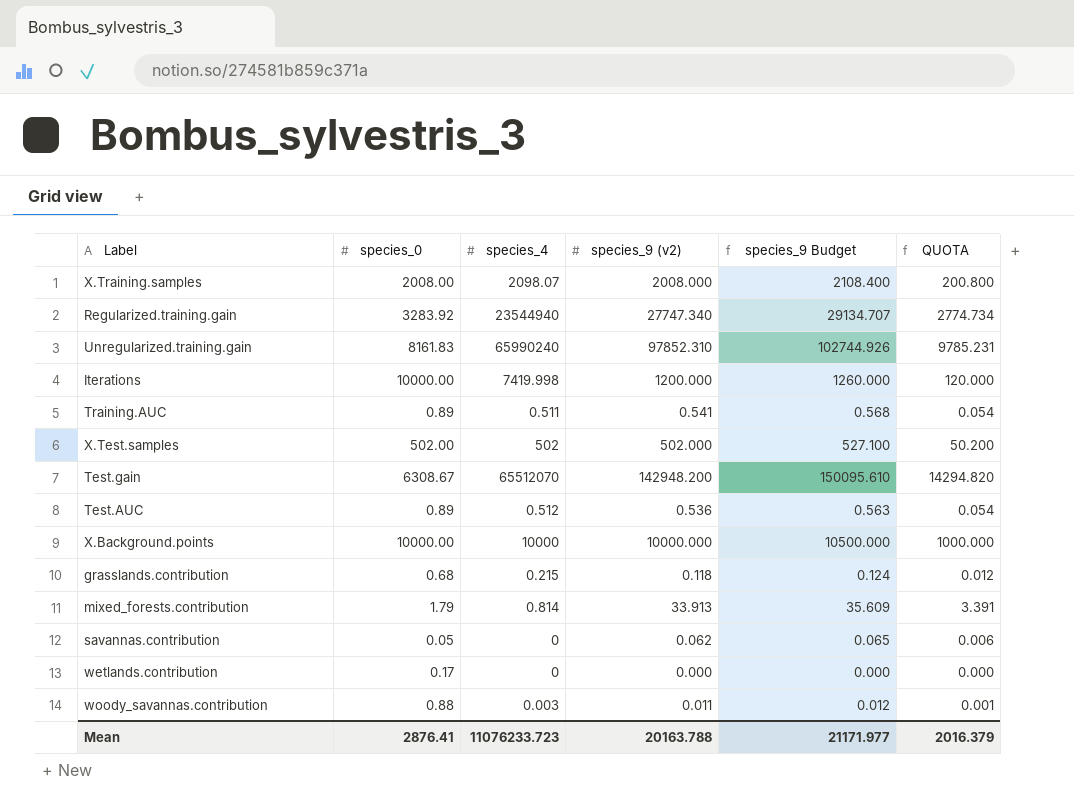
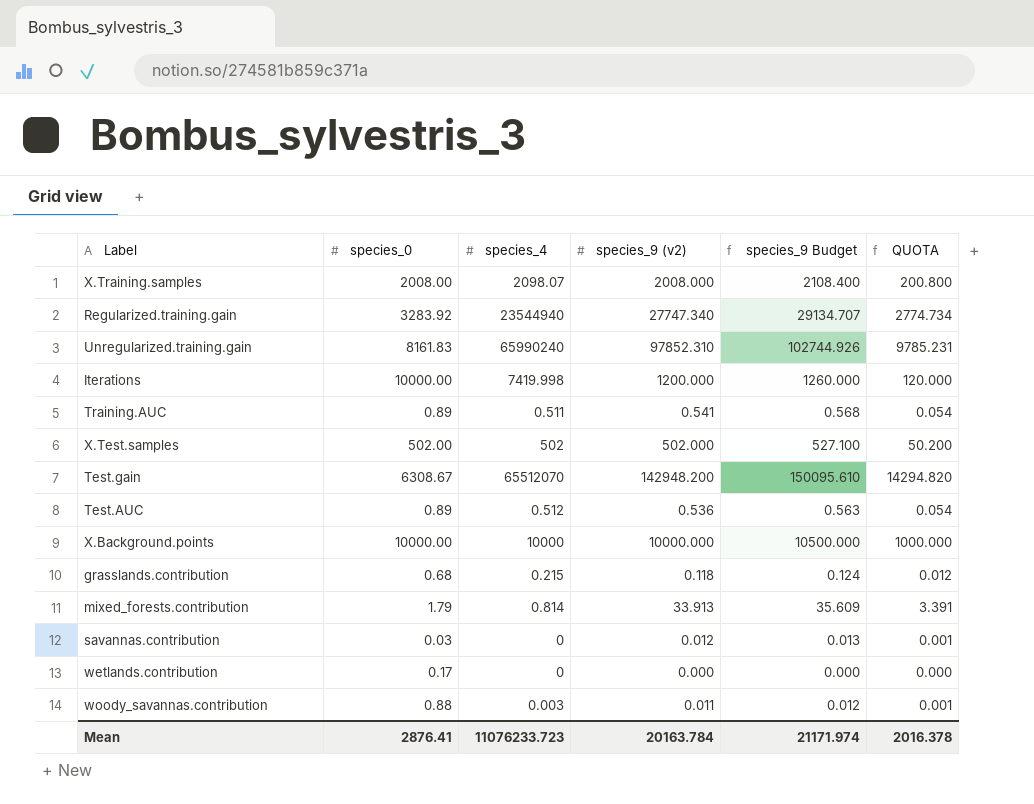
savannas.contribution | species_0: 0.05 -> 0.03
savannas.contribution | species_9 (v2): 0.062 -> 0.012
savannas.contribution | species_9 Budget: 0.065 -> 0.013
savannas.contribution | QUOTA: 0.006 -> 0.001
Mean | species_9 (v2): 20163.788 -> 20163.784
Mean | species_9 Budget: 21171.977 -> 21171.974
Mean | QUOTA: 2016.379 -> 2016.378

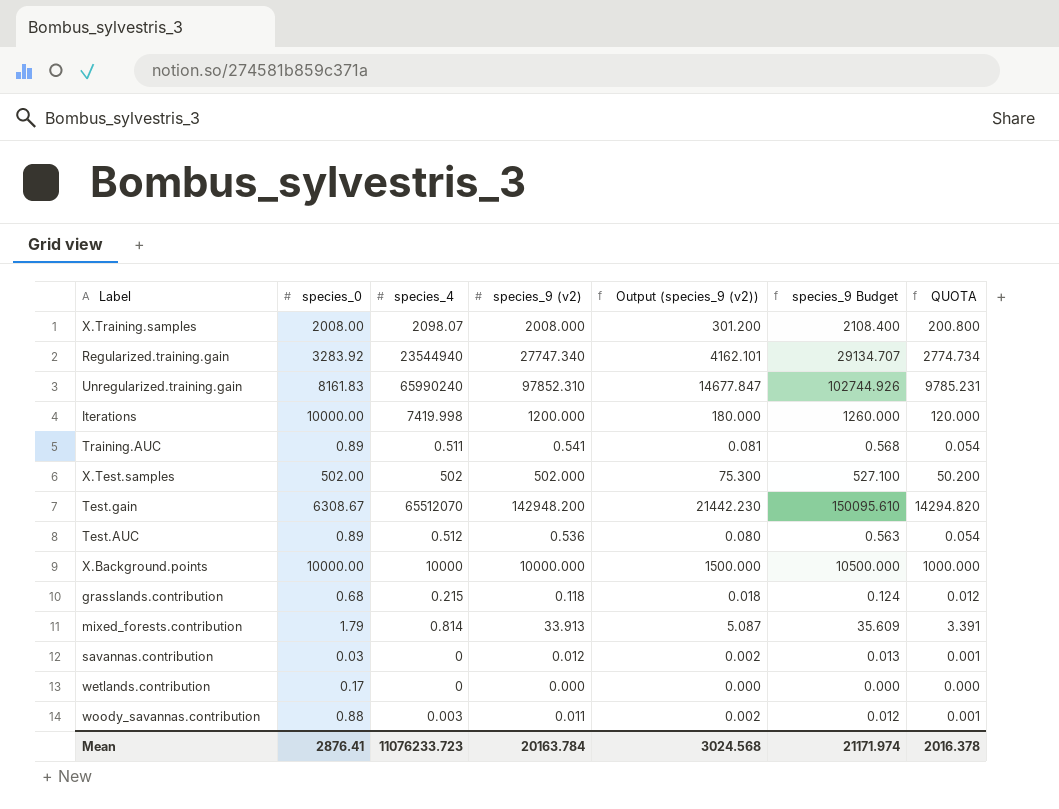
column Output (species_9 (v2)) | formula: none -> [species_9 (v2)] * 0.15

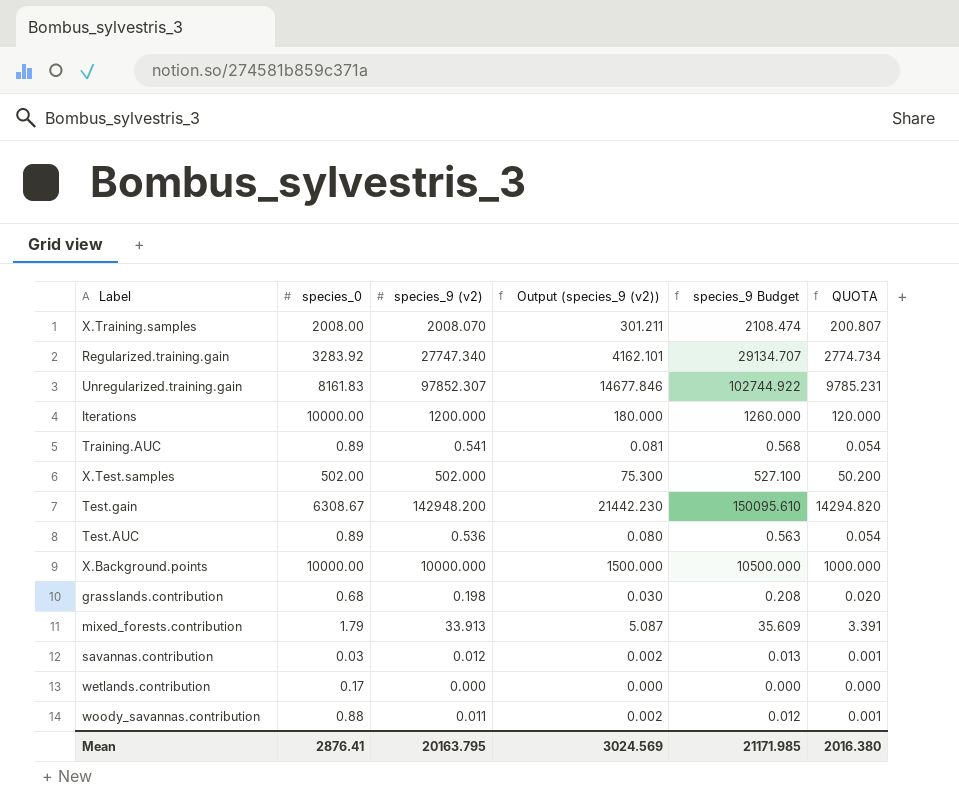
column species_4 | position: 3 -> none
X.Training.samples | species_9 (v2): 2008.000 -> 2008.070
X.Training.samples | Output (species_9 (v2)): 301.200 -> 301.211
X.Training.samples | species_9 Budget: 2108.400 -> 2108.474
X.Training.samples | QUOTA: 200.800 -> 200.807
Unregularized.training.gain | species_9 (v2): 97852.310 -> 97852.307
Unregularized.training.gain | Output (species_9 (v2)): 14677.847 -> 14677.846
Unregularized.training.gain | species_9 Budget: 102744.926 -> 102744.922
grasslands.contribution | species_9 (v2): 0.118 -> 0.198
grasslands.contribution | Output (species_9 (v2)): 0.018 -> 0.030
grasslands.contribution | species_9 Budget: 0.124 -> 0.208
grasslands.contribution | QUOTA: 0.012 -> 0.020
Mean | species_9 (v2): 20163.784 -> 20163.795
Mean | Output (species_9 (v2)): 3024.568 -> 3024.569
Mean | species_9 Budget: 21171.974 -> 21171.985
Mean | QUOTA: 2016.378 -> 2016.380

